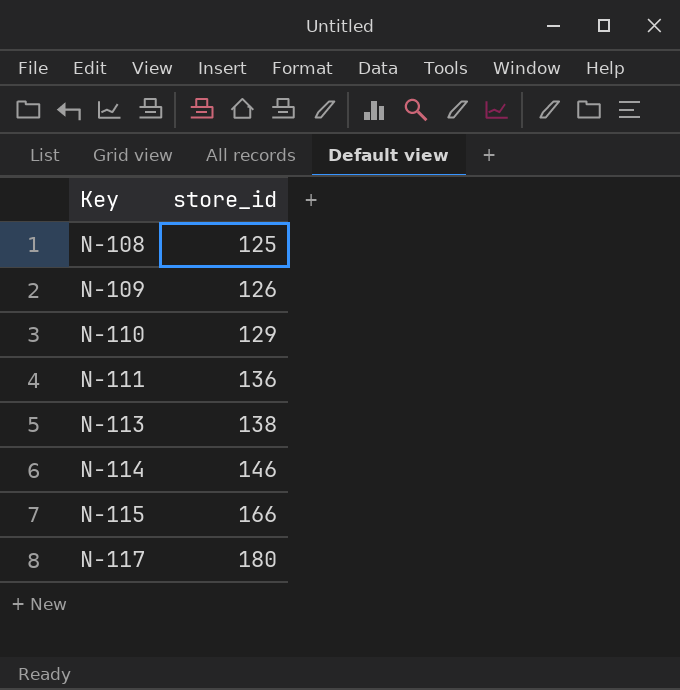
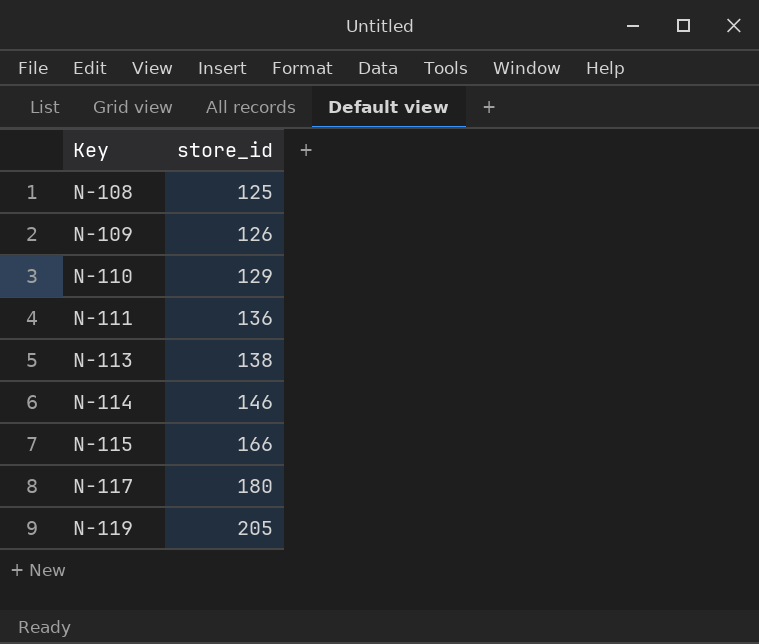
row N-119: none -> 205

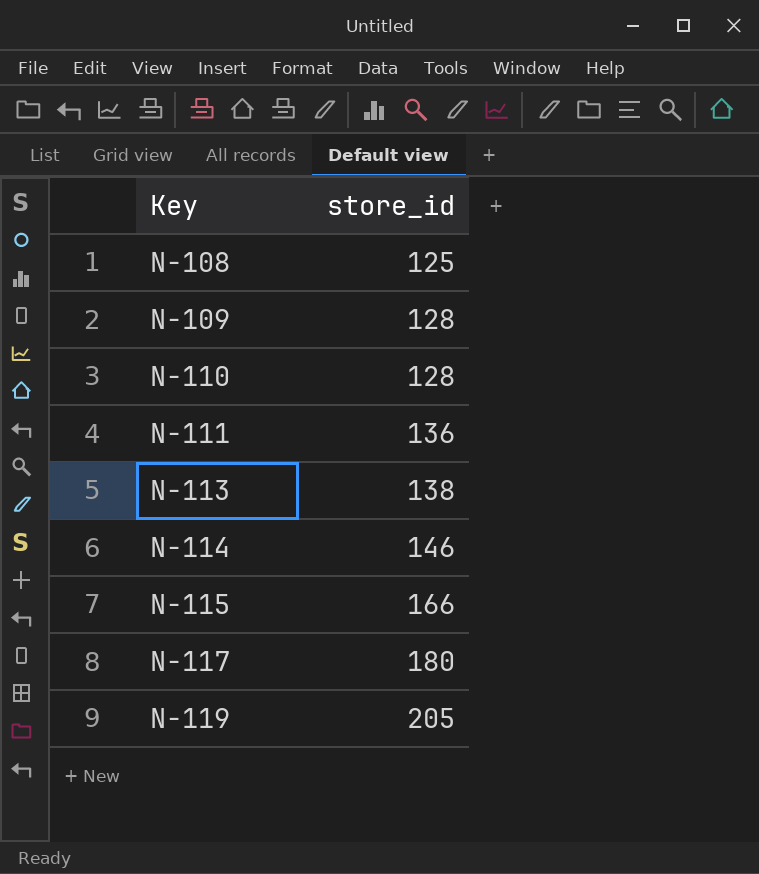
N-109 | store_id: 126 -> 128
N-110 | store_id: 129 -> 128

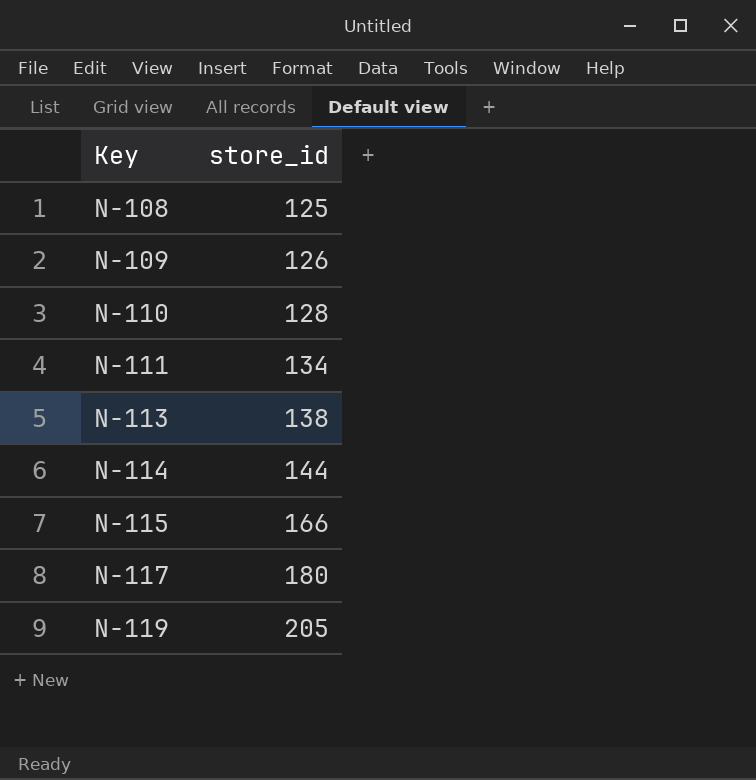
N-109 | store_id: 128 -> 126
N-111 | store_id: 136 -> 134
N-114 | store_id: 146 -> 144

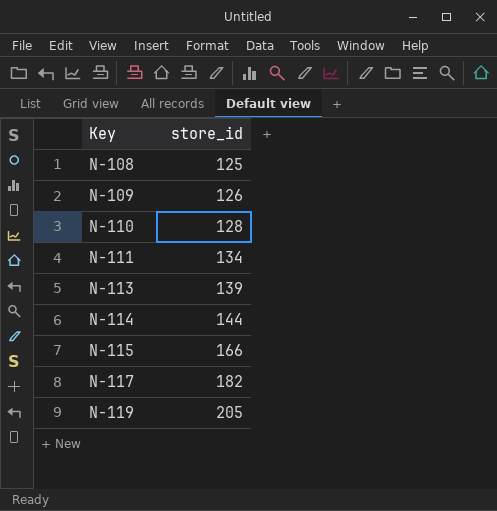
N-113 | store_id: 138 -> 139
N-117 | store_id: 180 -> 182

